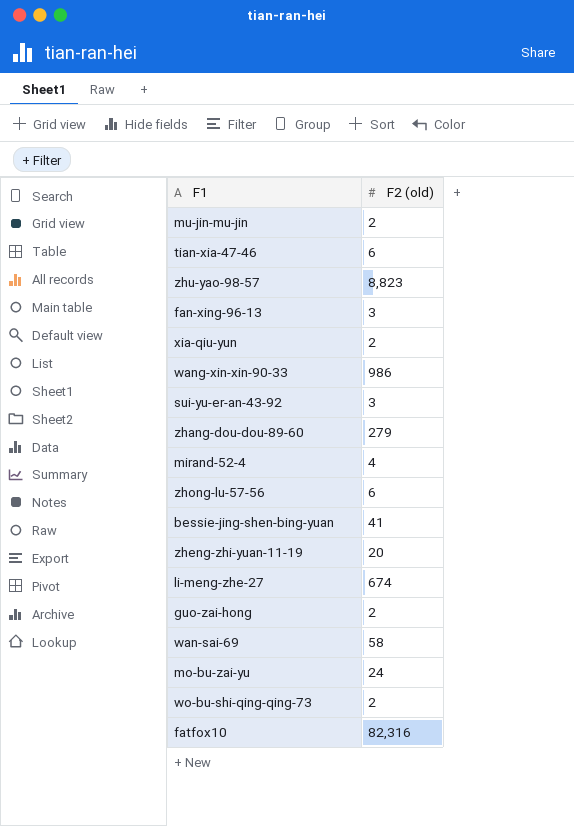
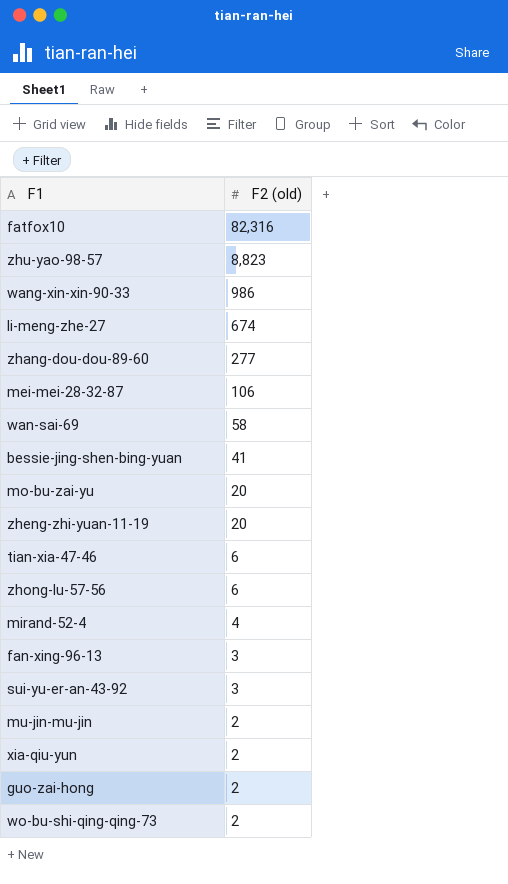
row order: none -> F2 (old) descending
zhang-dou-dou-89-60 | F2 (old): 279 -> 277
row mei-mei-28-32-87: none -> 106
mo-bu-zai-yu | F2 (old): 24 -> 20

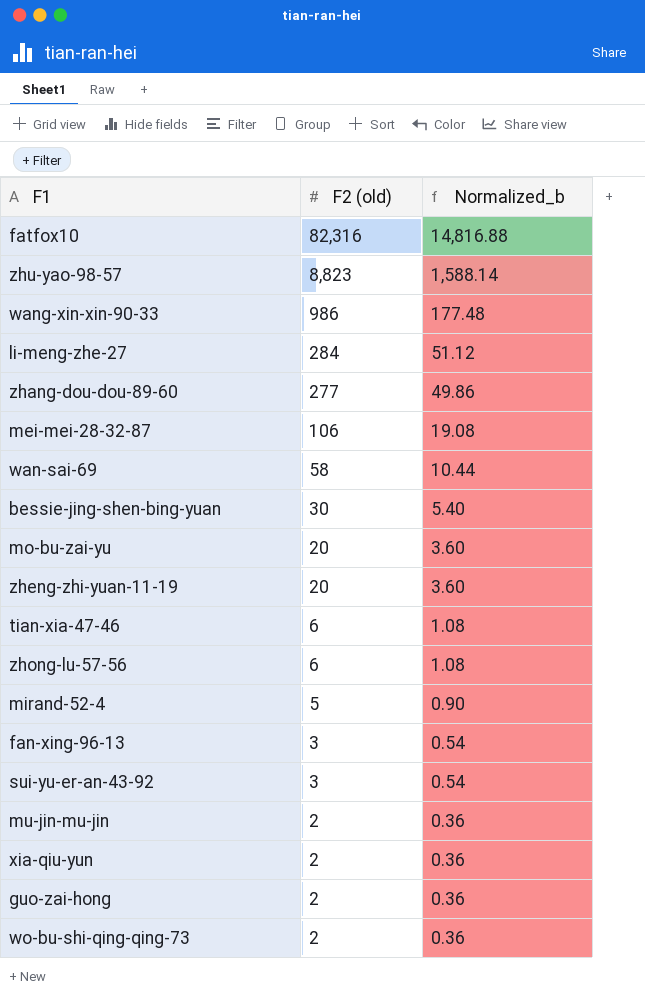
column Normalized_b | formula: none -> [F2 (old)] * 0.18
li-meng-zhe-27 | F2 (old): 674 -> 284
bessie-jing-shen-bing-yuan | F2 (old): 41 -> 30
mirand-52-4 | F2 (old): 4 -> 5

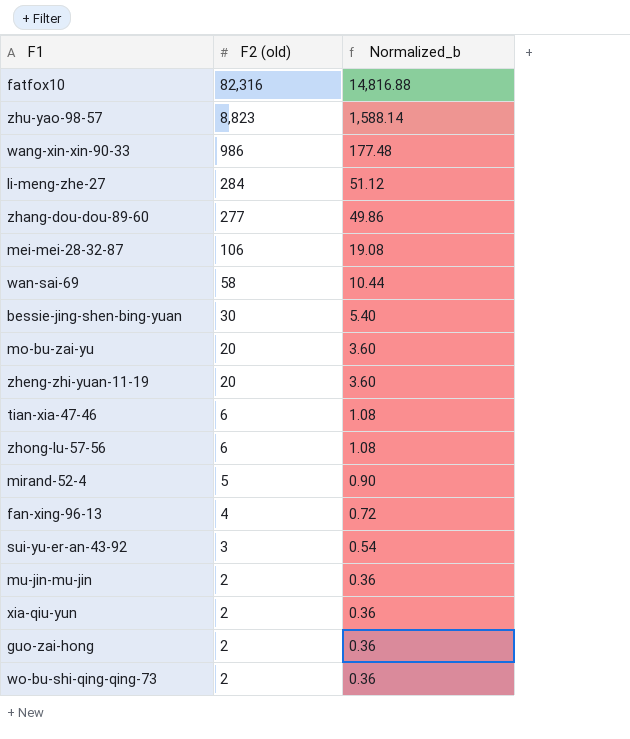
fan-xing-96-13 | F2 (old): 3 -> 4
fan-xing-96-13 | Normalized_b: 0.54 -> 0.72

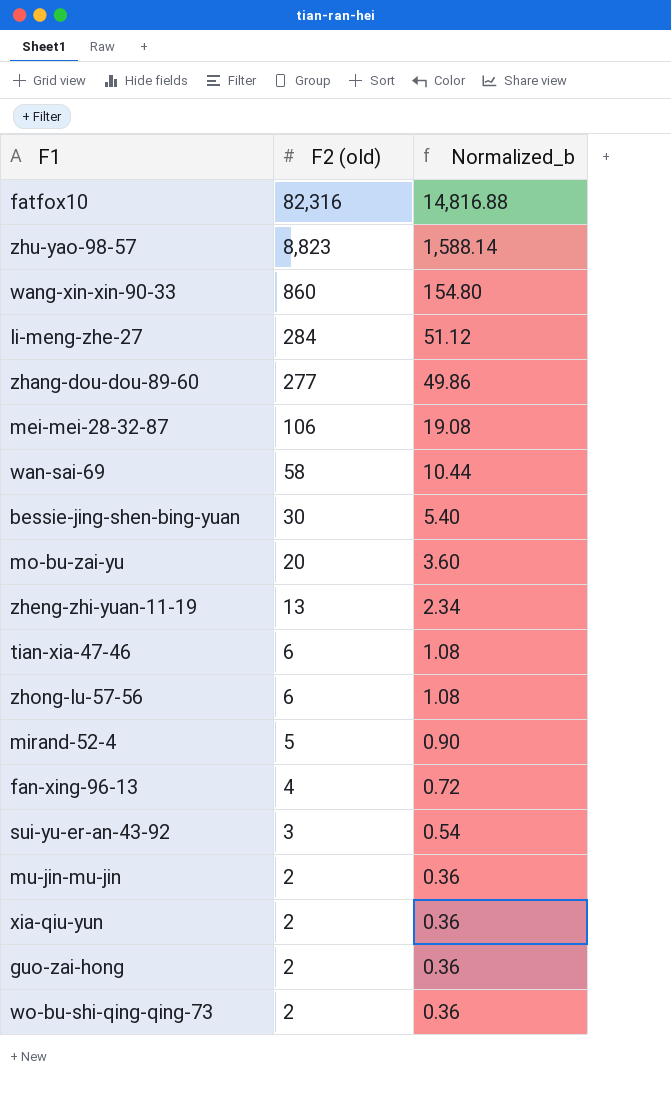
wang-xin-xin-90-33 | F2 (old): 986 -> 860
wang-xin-xin-90-33 | Normalized_b: 177.48 -> 154.80
zheng-zhi-yuan-11-19 | F2 (old): 20 -> 13
zheng-zhi-yuan-11-19 | Normalized_b: 3.60 -> 2.34

